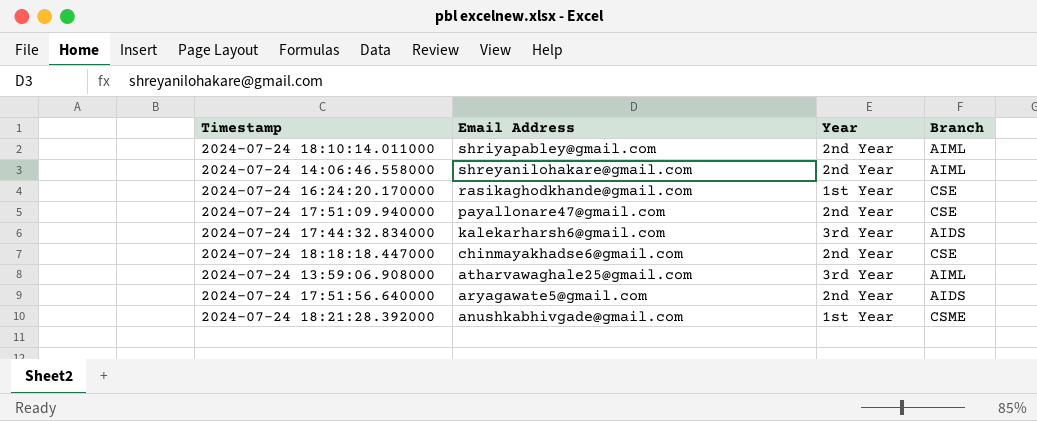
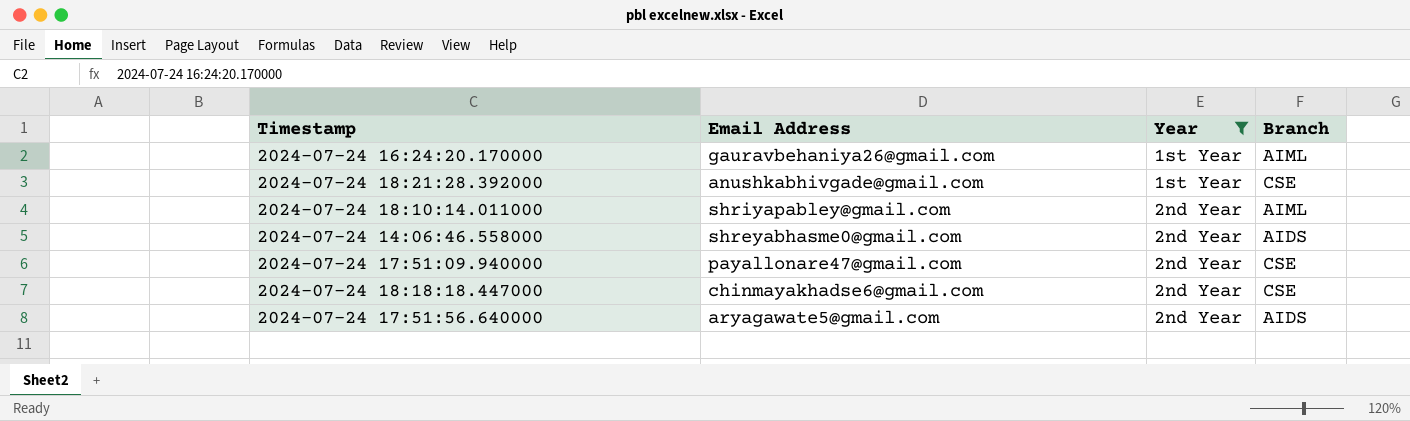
filter: none -> Year != 3rd Year
row order: Email Address descending -> Year ascending
2024-07-24 16:24:20.170000 | Email Address: rasikaghodkhande@gmail.com -> gauravbehaniya26@gmail.com
2024-07-24 16:24:20.170000 | Branch: CSE -> AIML
2024-07-24 18:21:28.392000 | Branch: CSME -> CSE
2024-07-24 14:06:46.558000 | Email Address: shreyanilohakare@gmail.com -> shreyabhasme0@gmail.com
2024-07-24 14:06:46.558000 | Branch: AIML -> AIDS

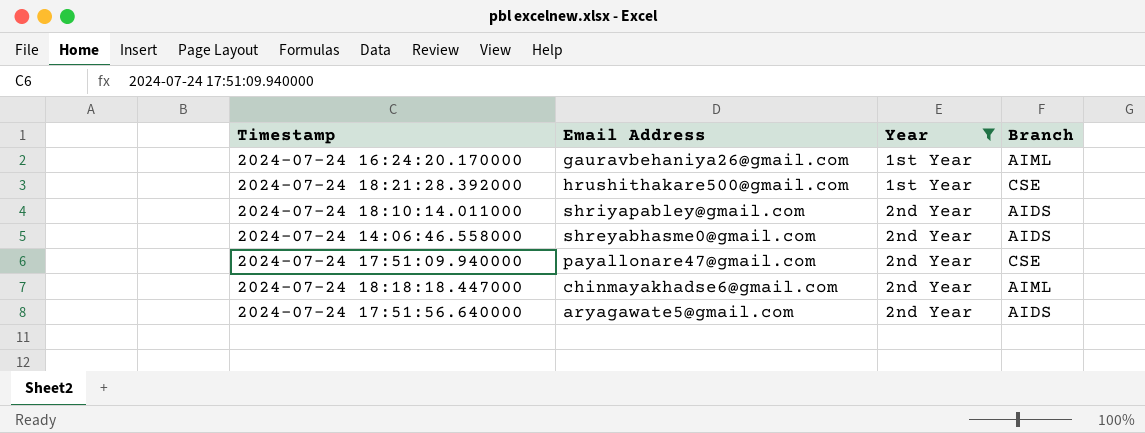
2024-07-24 18:21:28.392000 | Email Address: anushkabhivgade@gmail.com -> hrushithakare500@gmail.com
2024-07-24 18:10:14.011000 | Branch: AIML -> AIDS
2024-07-24 18:18:18.447000 | Branch: CSE -> AIML

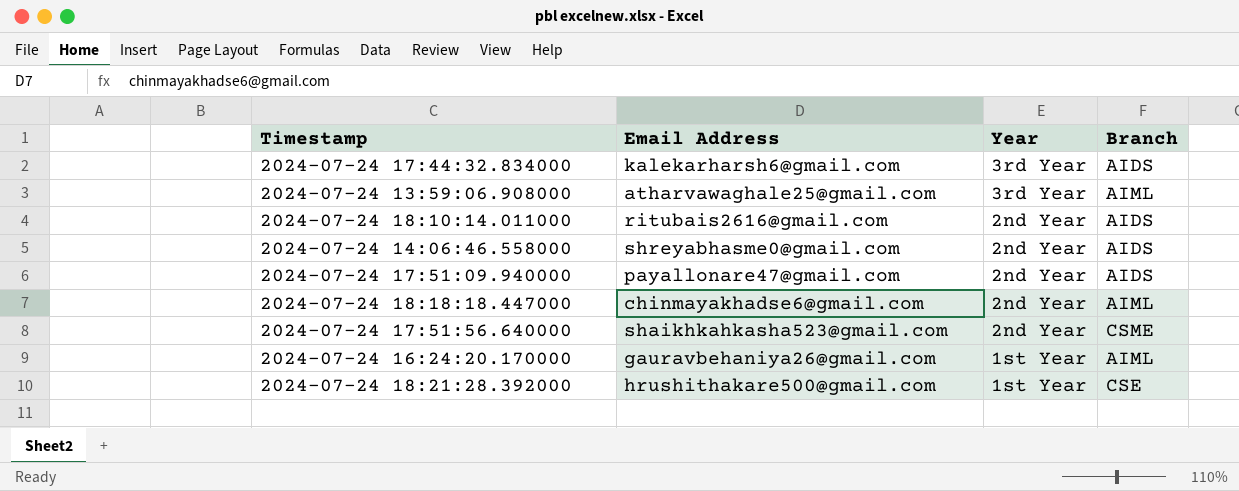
filter: Year != 3rd Year -> none
row order: Year ascending -> Year descending
2024-07-24 18:10:14.011000 | Email Address: shriyapabley@gmail.com -> ritubais2616@gmail.com
2024-07-24 17:51:09.940000 | Branch: CSE -> AIDS
2024-07-24 17:51:56.640000 | Email Address: aryagawate5@gmail.com -> shaikhkahkasha523@gmail.com
2024-07-24 17:51:56.640000 | Branch: AIDS -> CSME

